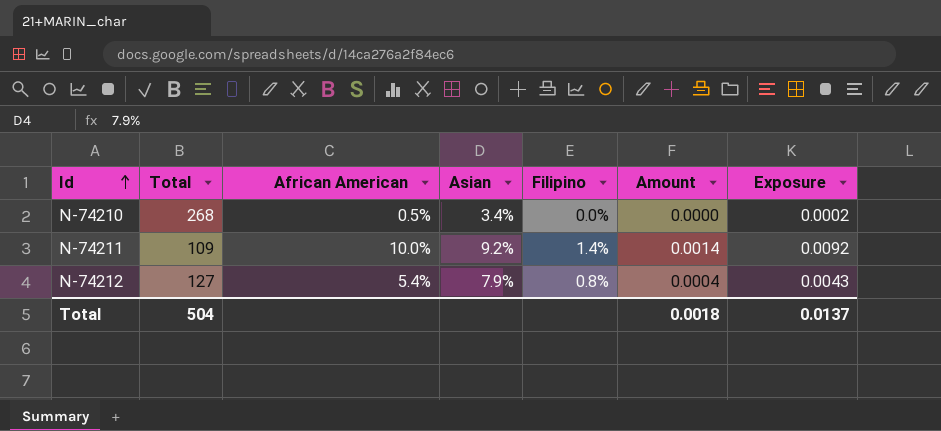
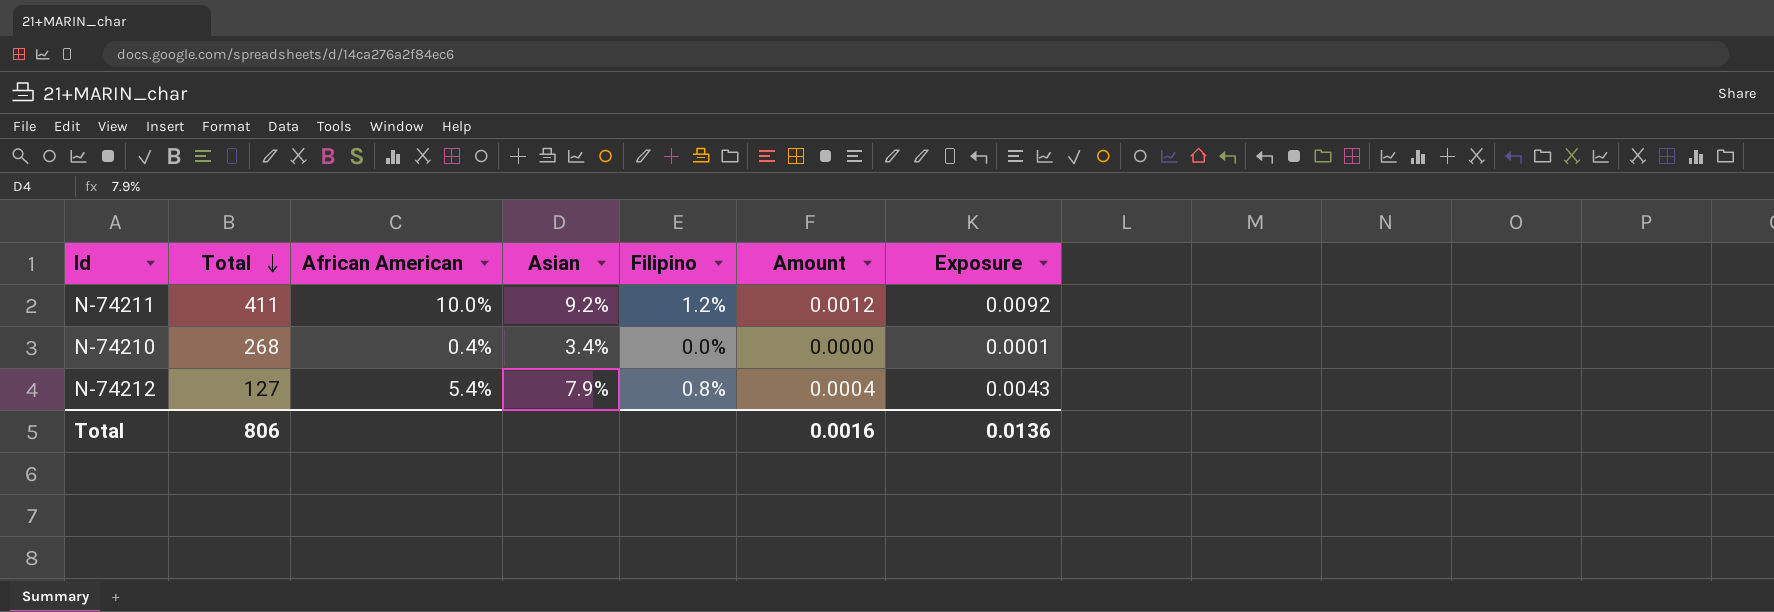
row order: Id ascending -> Total descending
N-74211 | Total: 109 -> 411
N-74211 | Filipino: 1.4% -> 1.2%
N-74211 | Amount: 0.0014 -> 0.0012
N-74210 | African American: 0.5% -> 0.4%
N-74210 | Exposure: 0.0002 -> 0.0001
Total | Total: 504 -> 806
Total | Amount: 0.0018 -> 0.0016
Total | Exposure: 0.0137 -> 0.0136

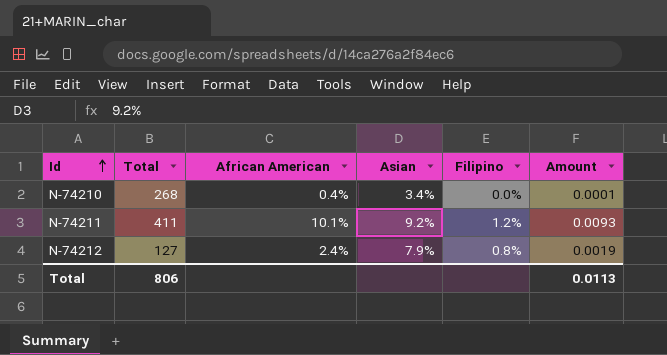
row order: Total descending -> Id ascending
column Exposure | formula: [African American] * [Asian] -> none
column Amount | formula: [African American] * [Filipino] -> [African American] * [Asian]
N-74211 | African American: 10.0% -> 10.1%
N-74212 | African American: 5.4% -> 2.4%
Total | Amount: 0.0016 -> 0.0113

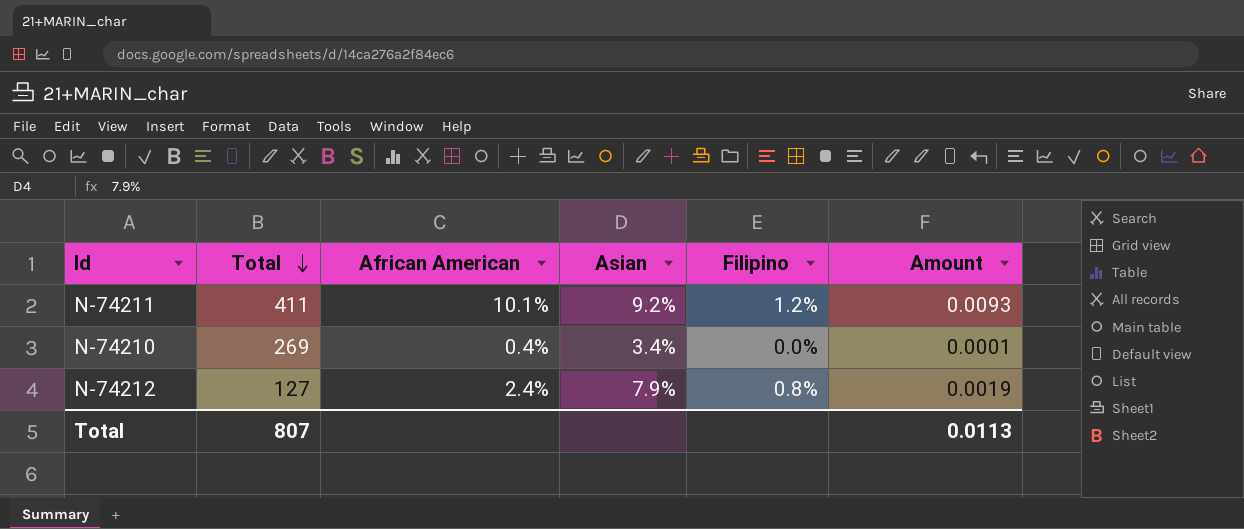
row order: Id ascending -> Total descending
N-74210 | Total: 268 -> 269
Total | Total: 806 -> 807

